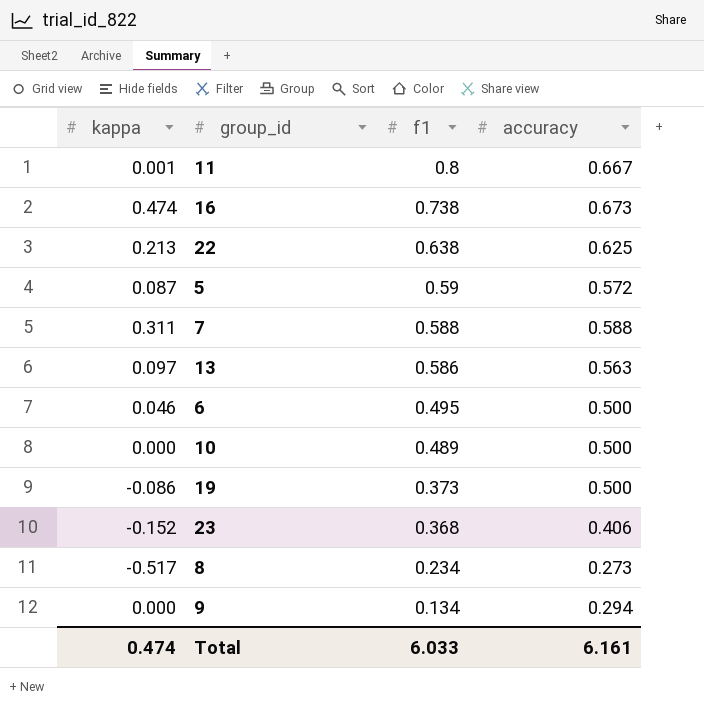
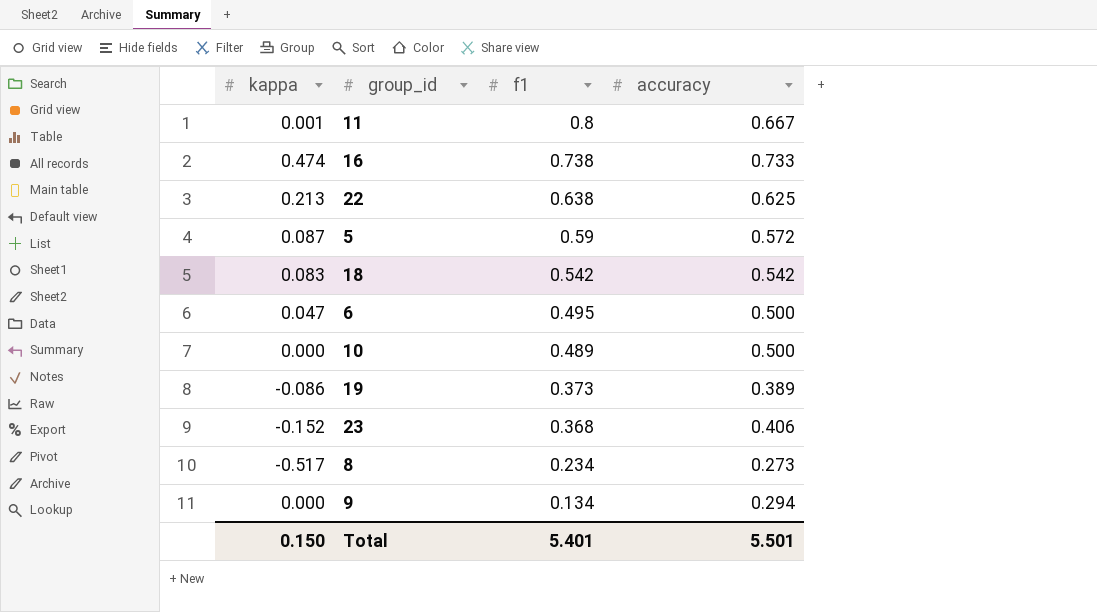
row 7: 0.311 | 0.588 | 0.588 -> none
row 13: 0.097 | 0.586 | 0.563 -> none
16 | accuracy: 0.673 -> 0.733
row 18: none -> 0.083 | 0.542 | 0.542
6 | kappa: 0.046 -> 0.047
19 | accuracy: 0.500 -> 0.389
Total | kappa: 0.474 -> 0.150
Total | f1: 6.033 -> 5.401
Total | accuracy: 6.161 -> 5.501

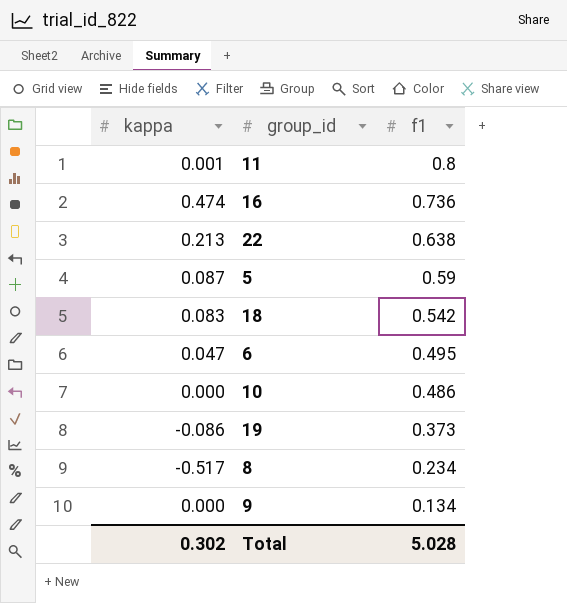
column accuracy | position: 4 -> none
row 23: -0.152 | 0.368 | 0.406 -> none
16 | f1: 0.738 -> 0.736
10 | f1: 0.489 -> 0.486
Total | kappa: 0.150 -> 0.302
Total | f1: 5.401 -> 5.028

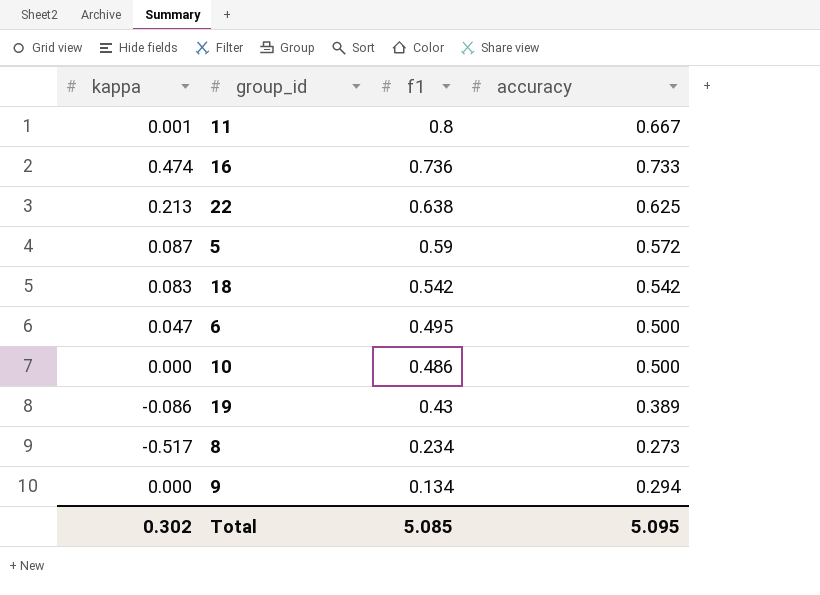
column accuracy | position: none -> 4
19 | f1: 0.373 -> 0.43
Total | f1: 5.028 -> 5.085

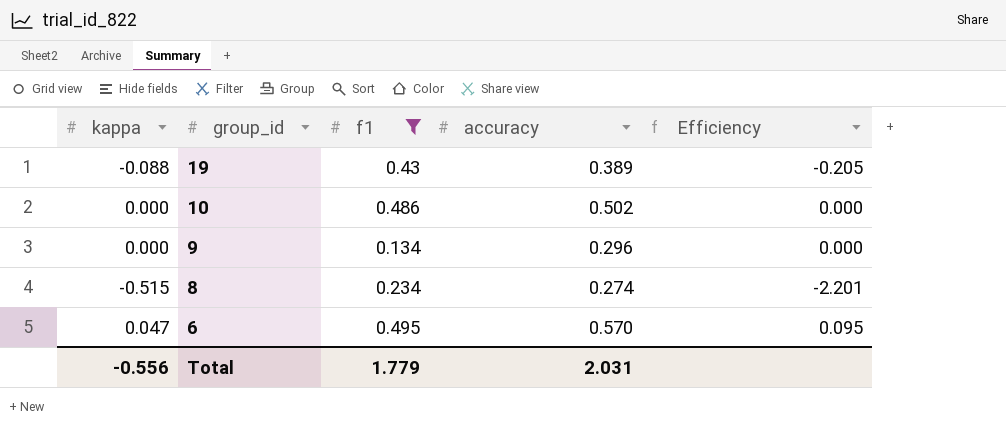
filter: none -> f1 <= 0.495
row order: f1 descending -> group_id descending
column Efficiency | formula: none -> [kappa] / [f1]
19 | kappa: -0.086 -> -0.088
10 | accuracy: 0.500 -> 0.502
9 | accuracy: 0.294 -> 0.296
8 | kappa: -0.517 -> -0.515
8 | accuracy: 0.273 -> 0.274
6 | accuracy: 0.500 -> 0.570
Total | kappa: 0.302 -> -0.556
Total | f1: 5.085 -> 1.779
Total | accuracy: 5.095 -> 2.031

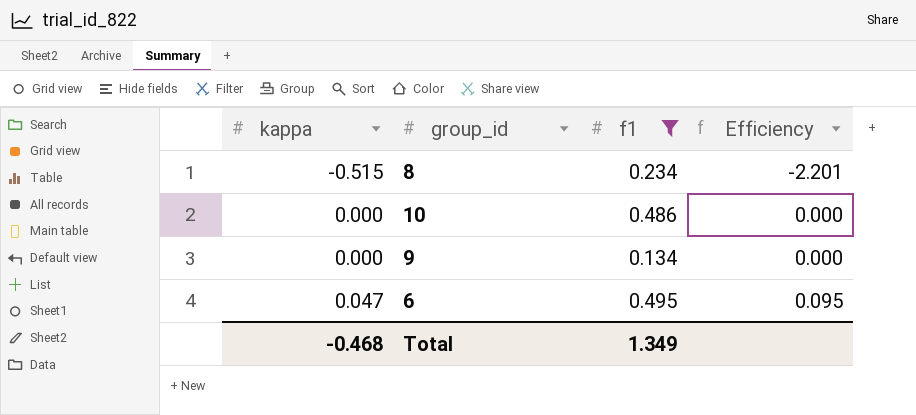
row order: group_id descending -> kappa ascending
column accuracy | position: 4 -> none
row 19: -0.088 | 0.43 | 0.389 | -0.205 -> none
Total | kappa: -0.556 -> -0.468
Total | f1: 1.779 -> 1.349

